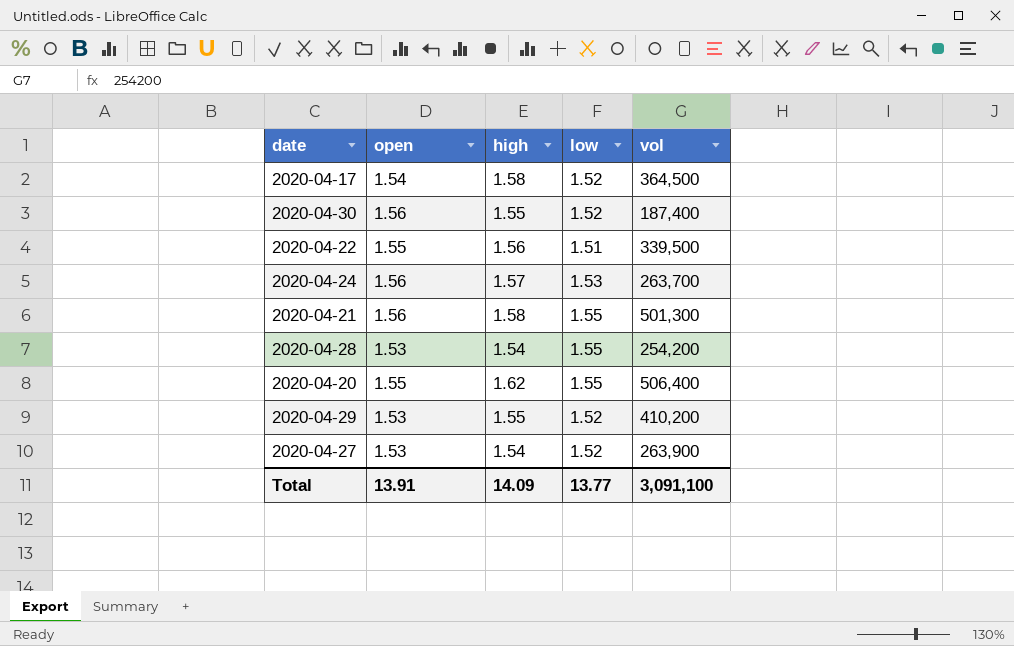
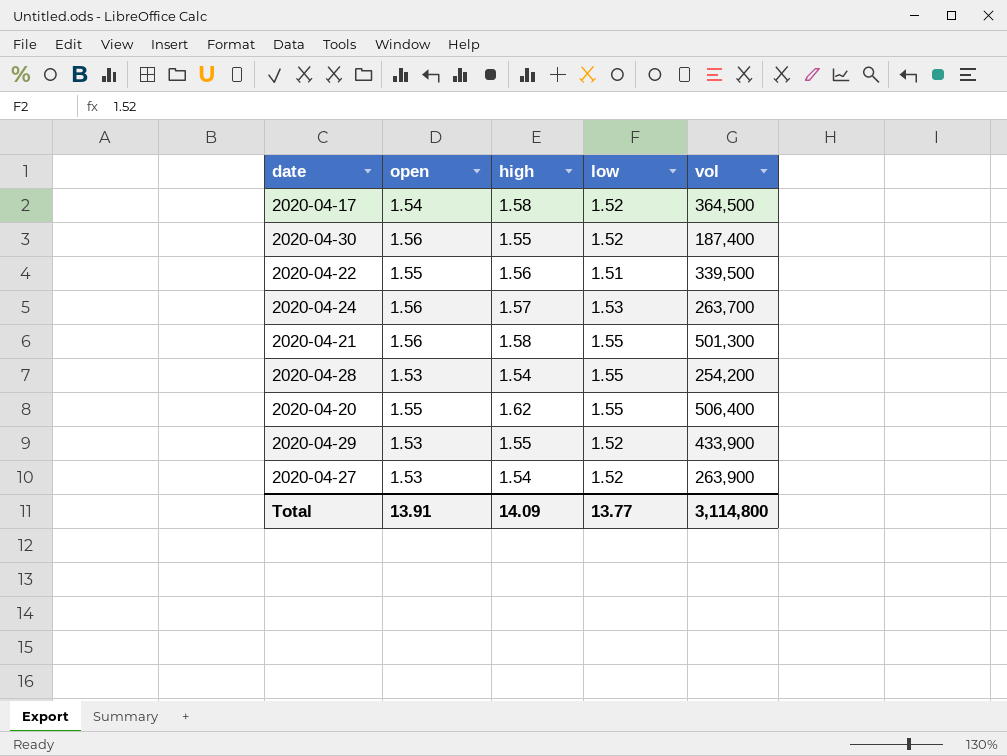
2020-04-29 | vol: 410,200 -> 433,900
Total | vol: 3,091,100 -> 3,114,800

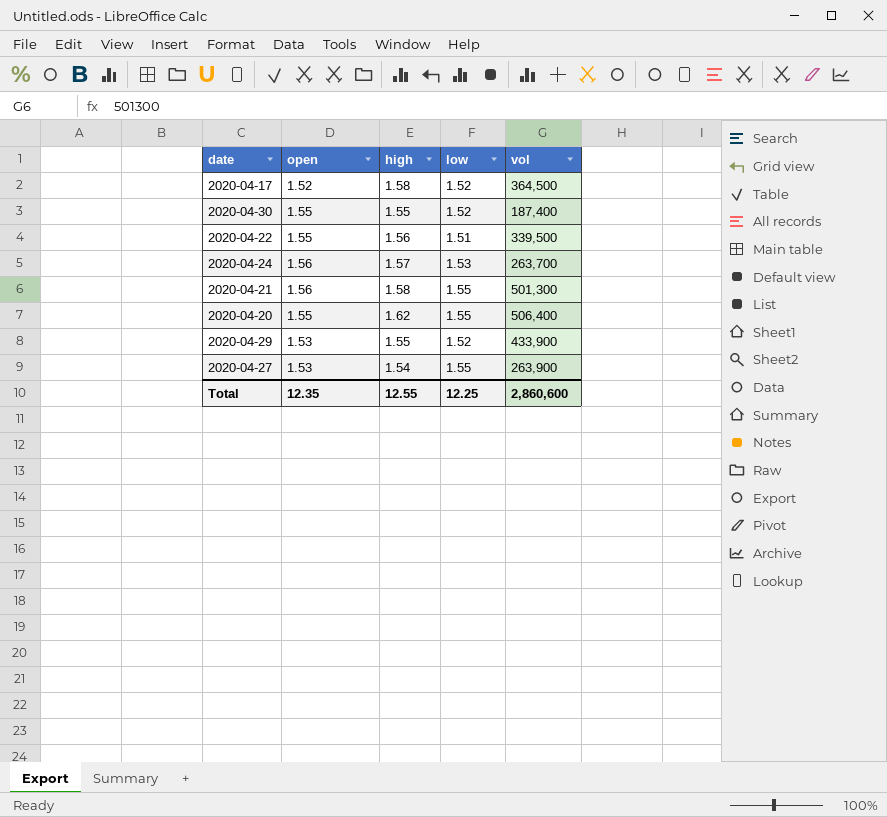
row 2020-04-28: 1.53 | 1.54 | 1.55 | 254,200 -> none
2020-04-17 | open: 1.54 -> 1.52
2020-04-30 | open: 1.56 -> 1.55
2020-04-27 | low: 1.52 -> 1.55
Total | open: 13.91 -> 12.35
Total | high: 14.09 -> 12.55
Total | low: 13.77 -> 12.25
Total | vol: 3,114,800 -> 2,860,600

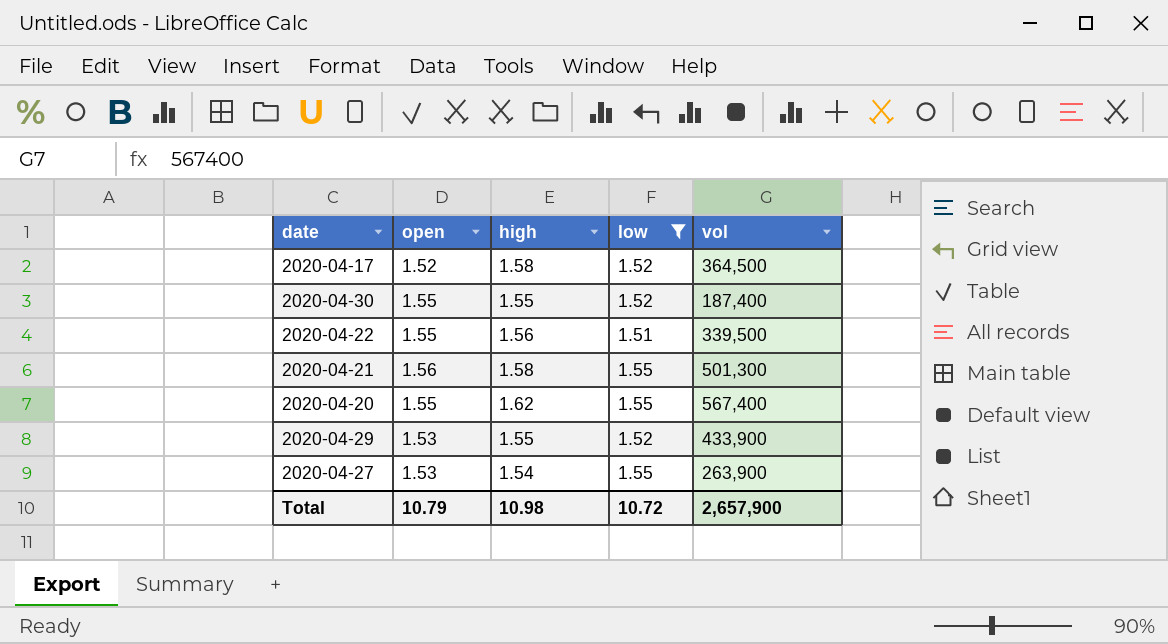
filter: none -> low != 1.53
2020-04-20 | vol: 506,400 -> 567,400
Total | open: 12.35 -> 10.79
Total | high: 12.55 -> 10.98
Total | low: 12.25 -> 10.72
Total | vol: 2,860,600 -> 2,657,900

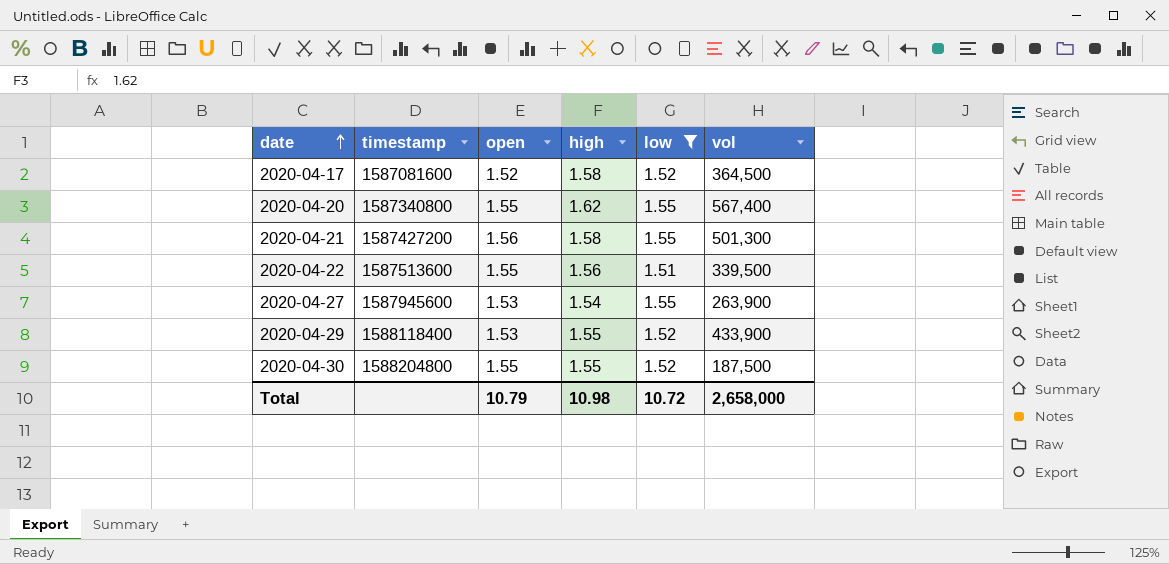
row order: none -> date ascending
column timestamp | position: none -> 2
2020-04-30 | vol: 187,400 -> 187,500
Total | vol: 2,657,900 -> 2,658,000

